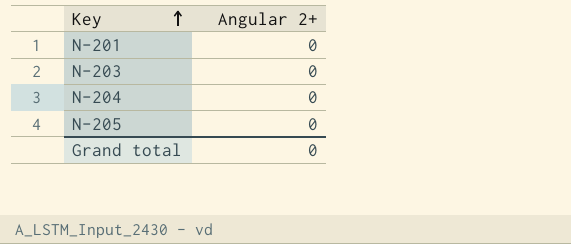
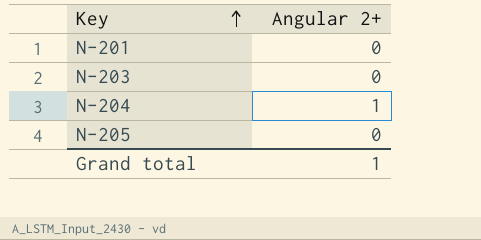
N-204 | Angular 2+: 0 -> 1
Grand total | Angular 2+: 0 -> 1

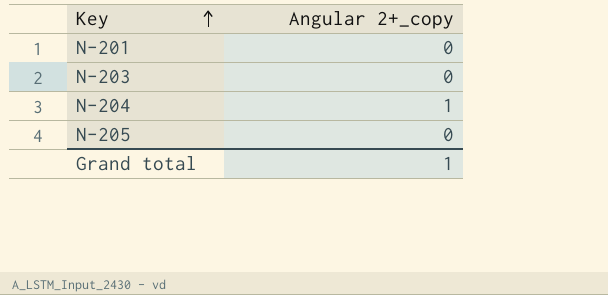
column name: Angular 2+ -> Angular 2+_copy

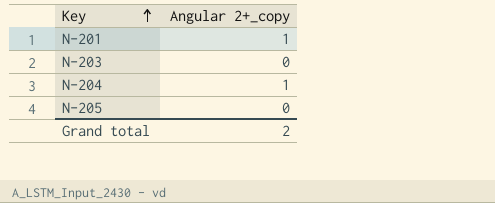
N-201 | Angular 2+_copy: 0 -> 1
Grand total | Angular 2+_copy: 1 -> 2

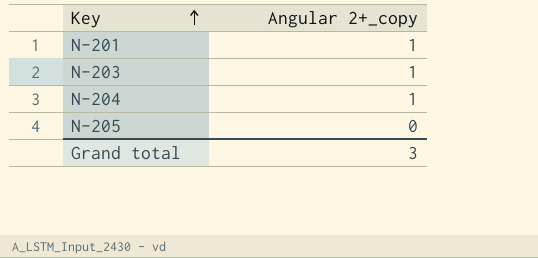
N-203 | Angular 2+_copy: 0 -> 1
Grand total | Angular 2+_copy: 2 -> 3

